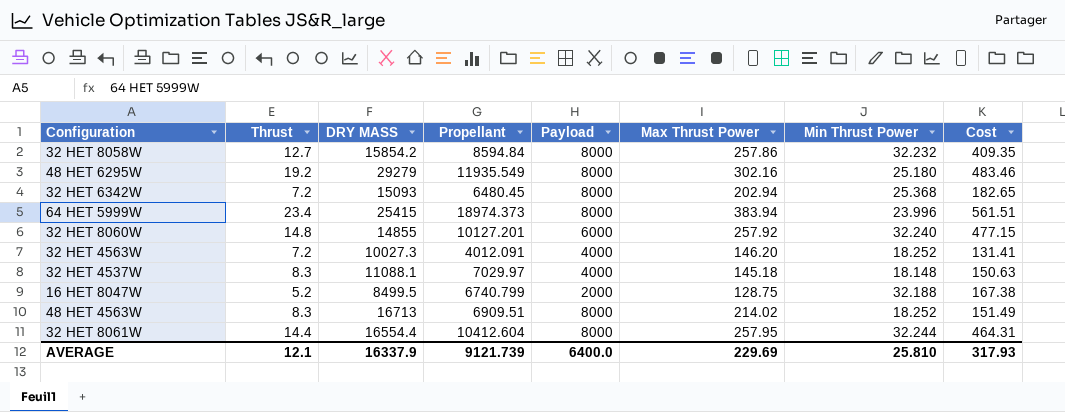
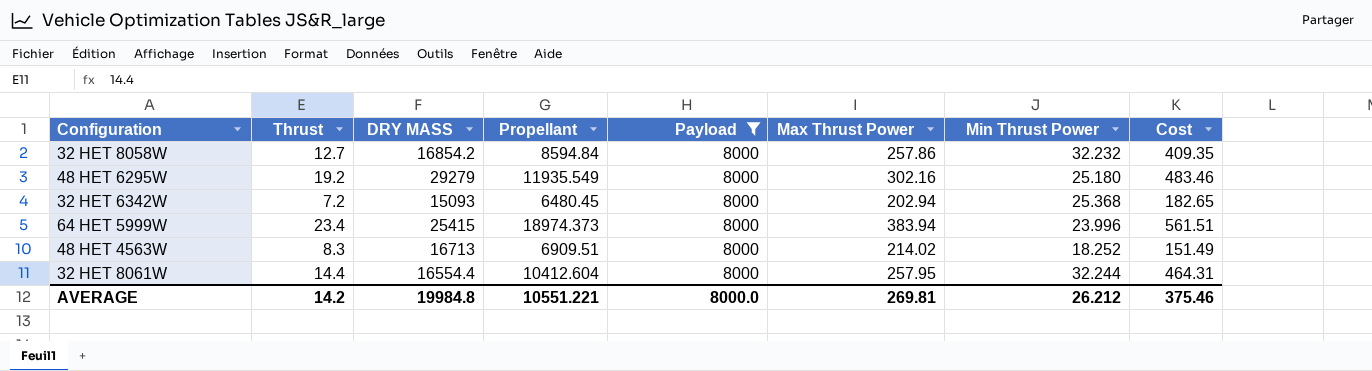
filter: none -> Payload = 8000
32 HET 8058W | DRY MASS: 15854.2 -> 16854.2
AVERAGE | Thrust: 12.1 -> 14.2
AVERAGE | DRY MASS: 16337.9 -> 19984.8
AVERAGE | Propellant: 9121.739 -> 10551.221
AVERAGE | Payload: 6400.0 -> 8000.0
AVERAGE | Max Thrust Power: 229.69 -> 269.81
AVERAGE | Min Thrust Power: 25.810 -> 26.212
AVERAGE | Cost: 317.93 -> 375.46

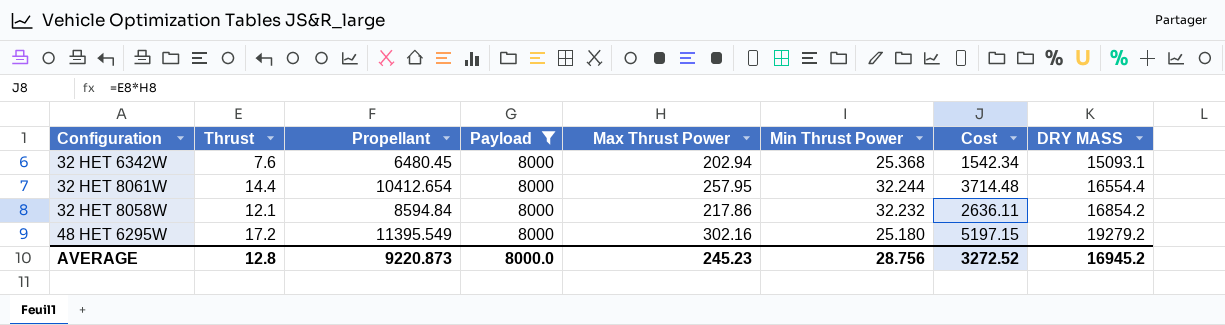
row order: none -> DRY MASS ascending
column Cost | formula: [Thrust] * [Min Thrust Power] -> [Thrust] * [Max Thrust Power]
column DRY MASS | position: 3 -> 8
row 64 HET 5999W: 23.4 | 25415 | 18974.373 | 8000 | 383.94 | 23.996 | 561.51 -> none
row 48 HET 4563W: 8.3 | 16713 | 6909.51 | 8000 | 214.02 | 18.252 | 151.49 -> none
32 HET 6342W | Thrust: 7.2 -> 7.6
32 HET 6342W | DRY MASS: 15093 -> 15093.1
32 HET 8061W | Propellant: 10412.604 -> 10412.654
32 HET 8058W | Thrust: 12.7 -> 12.1
32 HET 8058W | Max Thrust Power: 257.86 -> 217.86
48 HET 6295W | Thrust: 19.2 -> 17.2
48 HET 6295W | Propellant: 11935.549 -> 11395.549
48 HET 6295W | DRY MASS: 29279 -> 19279.2
AVERAGE | Thrust: 14.2 -> 12.8
AVERAGE | Propellant: 10551.221 -> 9220.873
AVERAGE | Max Thrust Power: 269.81 -> 245.23
AVERAGE | Min Thrust Power: 26.212 -> 28.756
AVERAGE | Cost: 375.46 -> 3272.52
AVERAGE | DRY MASS: 19984.8 -> 16945.2

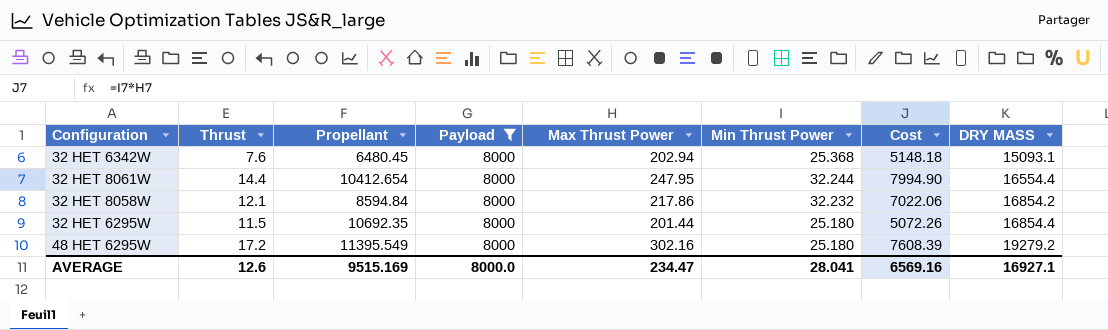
column Cost | formula: [Thrust] * [Max Thrust Power] -> [Max Thrust Power] * [Min Thrust Power]
32 HET 8061W | Max Thrust Power: 257.95 -> 247.95
row 32 HET 6295W: none -> 11.5 | 10692.35 | 8000 | 201.44 | 25.180 | 5072.26 | 16854.4
AVERAGE | Thrust: 12.8 -> 12.6
AVERAGE | Propellant: 9220.873 -> 9515.169
AVERAGE | Max Thrust Power: 245.23 -> 234.47
AVERAGE | Min Thrust Power: 28.756 -> 28.041
AVERAGE | Cost: 3272.52 -> 6569.16
AVERAGE | DRY MASS: 16945.2 -> 16927.1

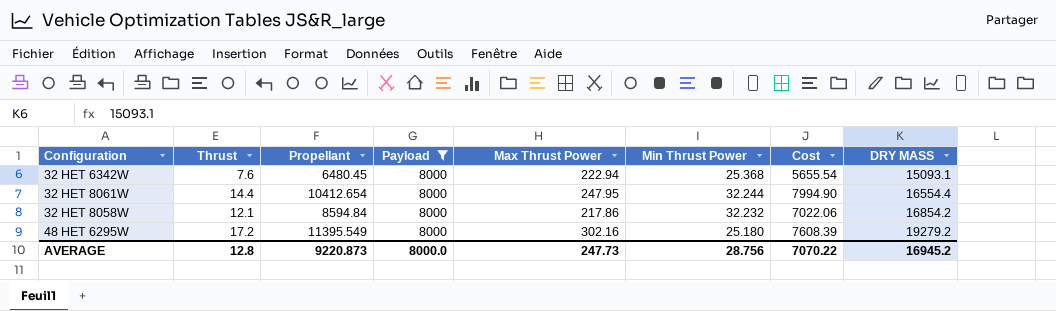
row 32 HET 6295W: 11.5 | 10692.35 | 8000 | 201.44 | 25.180 | 5072.26 | 16854.4 -> none
32 HET 6342W | Max Thrust Power: 202.94 -> 222.94
32 HET 6342W | Cost: 5148.18 -> 5655.54
AVERAGE | Thrust: 12.6 -> 12.8
AVERAGE | Propellant: 9515.169 -> 9220.873
AVERAGE | Max Thrust Power: 234.47 -> 247.73
AVERAGE | Min Thrust Power: 28.041 -> 28.756
AVERAGE | Cost: 6569.16 -> 7070.22
AVERAGE | DRY MASS: 16927.1 -> 16945.2

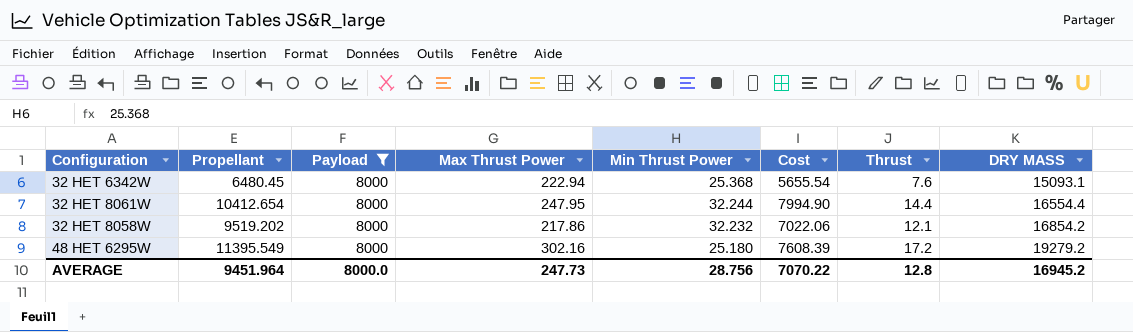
column Thrust | position: 2 -> 7
32 HET 8058W | Propellant: 8594.84 -> 9519.202
AVERAGE | Propellant: 9220.873 -> 9451.964

